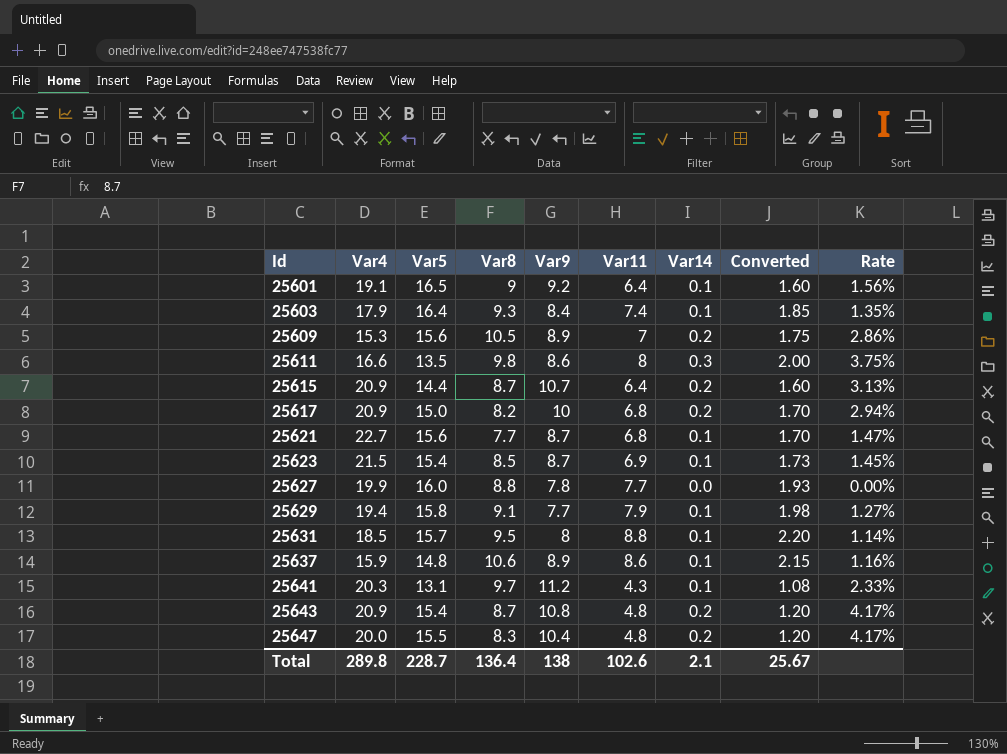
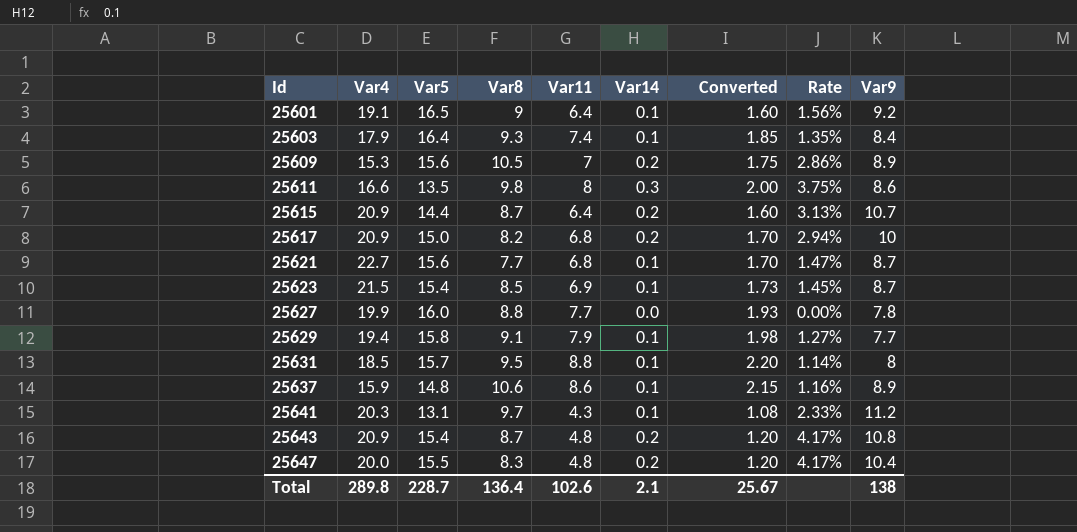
column Var9 | position: 5 -> 9

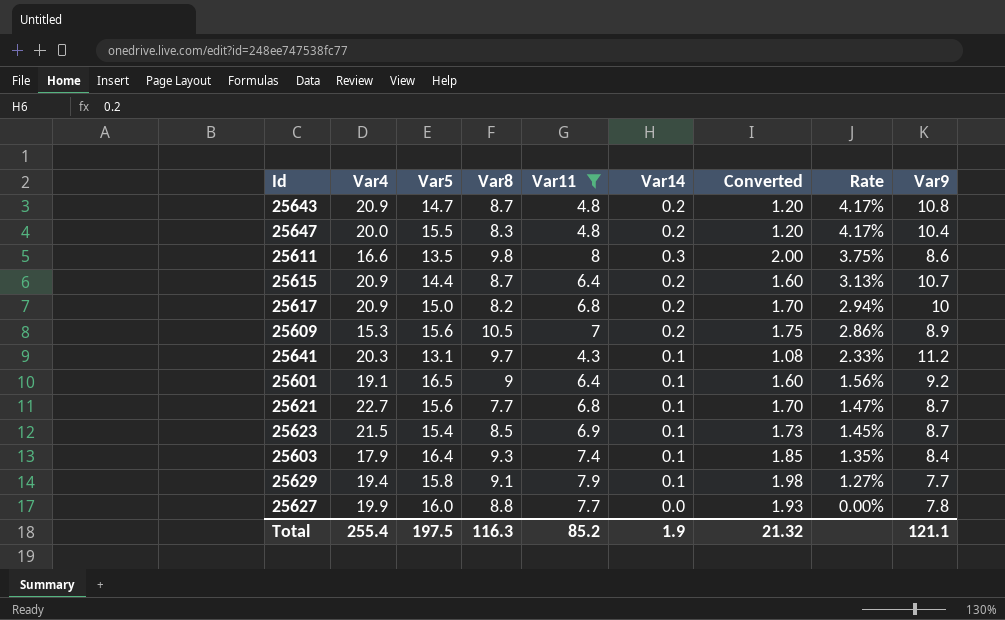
filter: none -> Var11 <= 8
row order: Id ascending -> Rate descending
25643 | Var5: 15.4 -> 14.7
Total | Var4: 289.8 -> 255.4
Total | Var5: 228.7 -> 197.5
Total | Var8: 136.4 -> 116.3
Total | Var11: 102.6 -> 85.2
Total | Var14: 2.1 -> 1.9
Total | Converted: 25.67 -> 21.32
Total | Var9: 138 -> 121.1

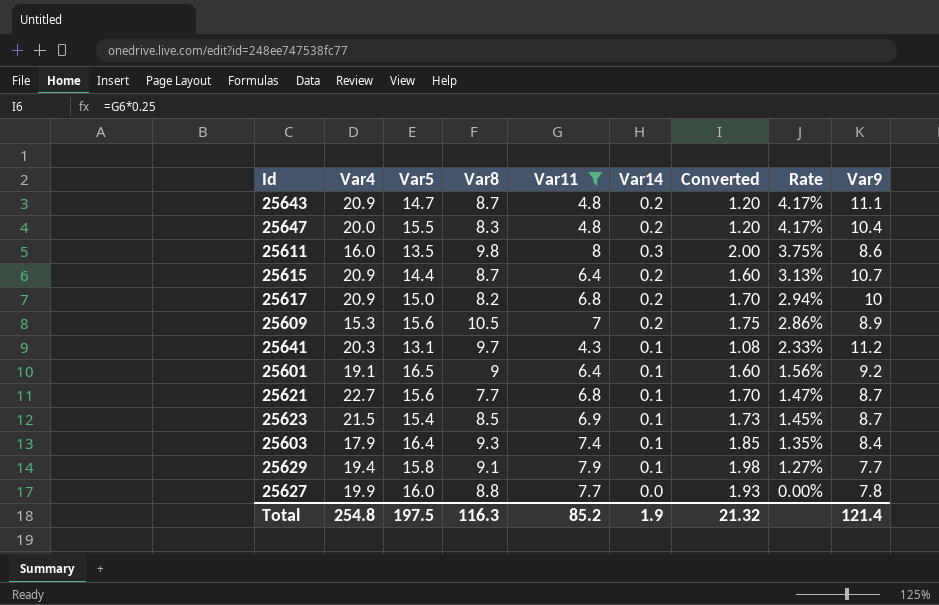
25643 | Var9: 10.8 -> 11.1
25611 | Var4: 16.6 -> 16.0
Total | Var4: 255.4 -> 254.8
Total | Var9: 121.1 -> 121.4

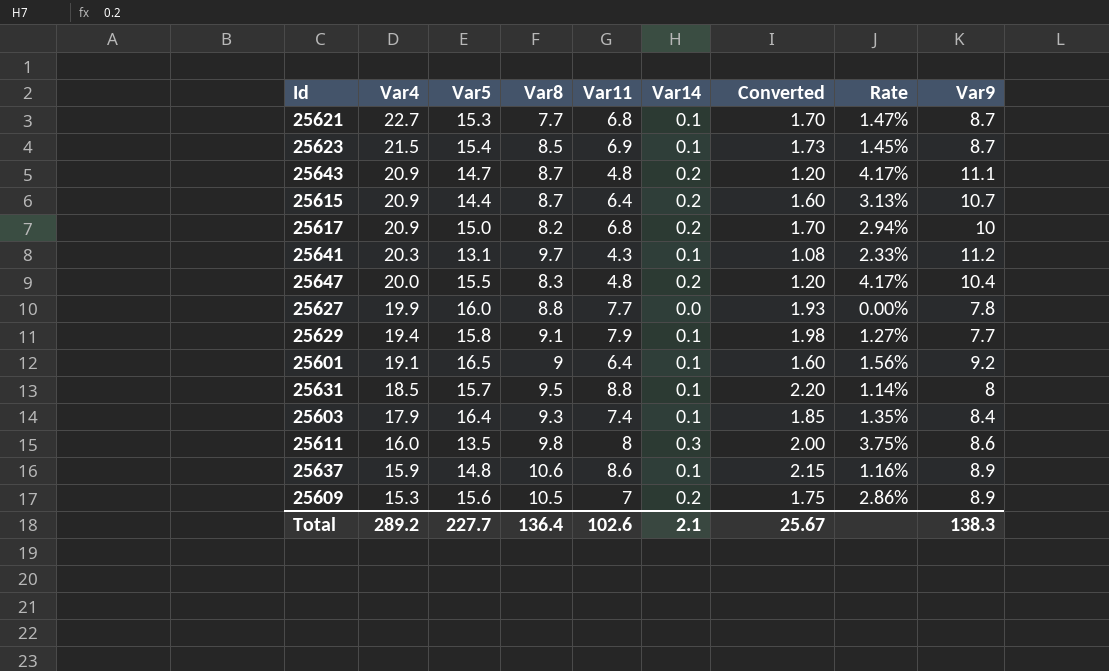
filter: Var11 <= 8 -> none
row order: Rate descending -> Var4 descending
25621 | Var5: 15.6 -> 15.3
Total | Var4: 254.8 -> 289.2
Total | Var5: 197.5 -> 227.7
Total | Var8: 116.3 -> 136.4
Total | Var11: 85.2 -> 102.6
Total | Var14: 1.9 -> 2.1
Total | Converted: 21.32 -> 25.67
Total | Var9: 121.4 -> 138.3

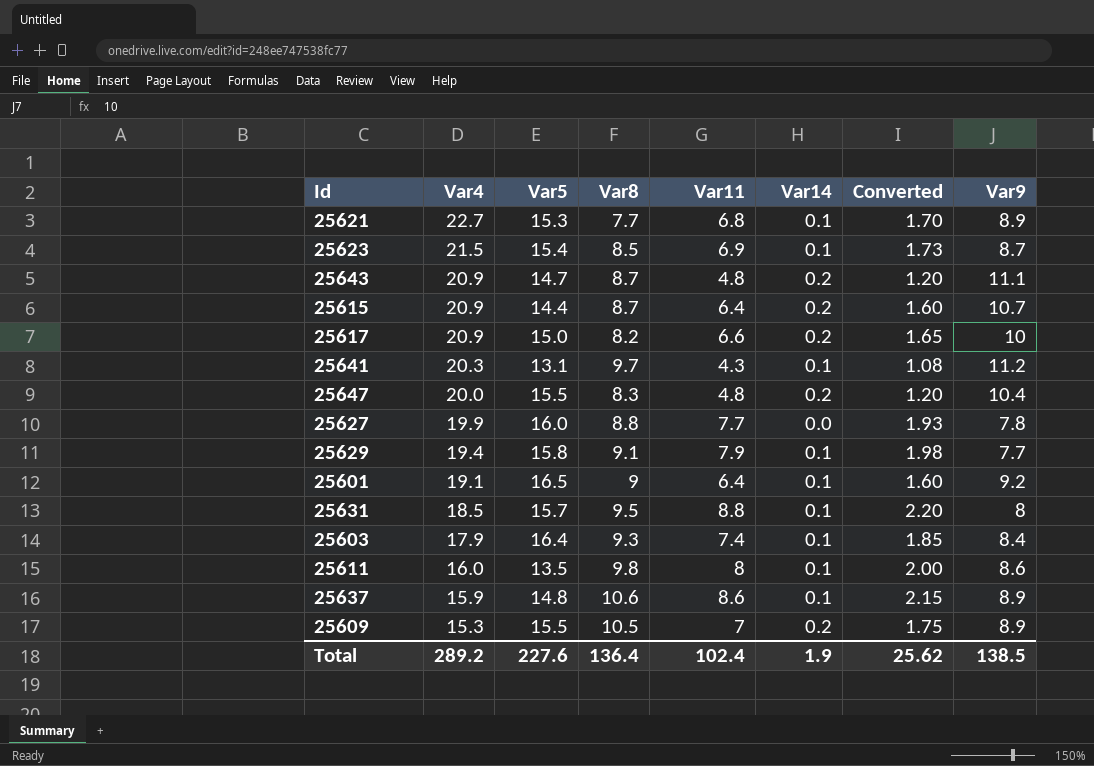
column Rate | formula: [Var14] / [Var11] -> none
25621 | Var9: 8.7 -> 8.9
25617 | Var11: 6.8 -> 6.6
25617 | Converted: 1.70 -> 1.65
25611 | Var14: 0.3 -> 0.1
25609 | Var5: 15.6 -> 15.5
Total | Var5: 227.7 -> 227.6
Total | Var11: 102.6 -> 102.4
Total | Var14: 2.1 -> 1.9
Total | Converted: 25.67 -> 25.62
Total | Var9: 138.3 -> 138.5

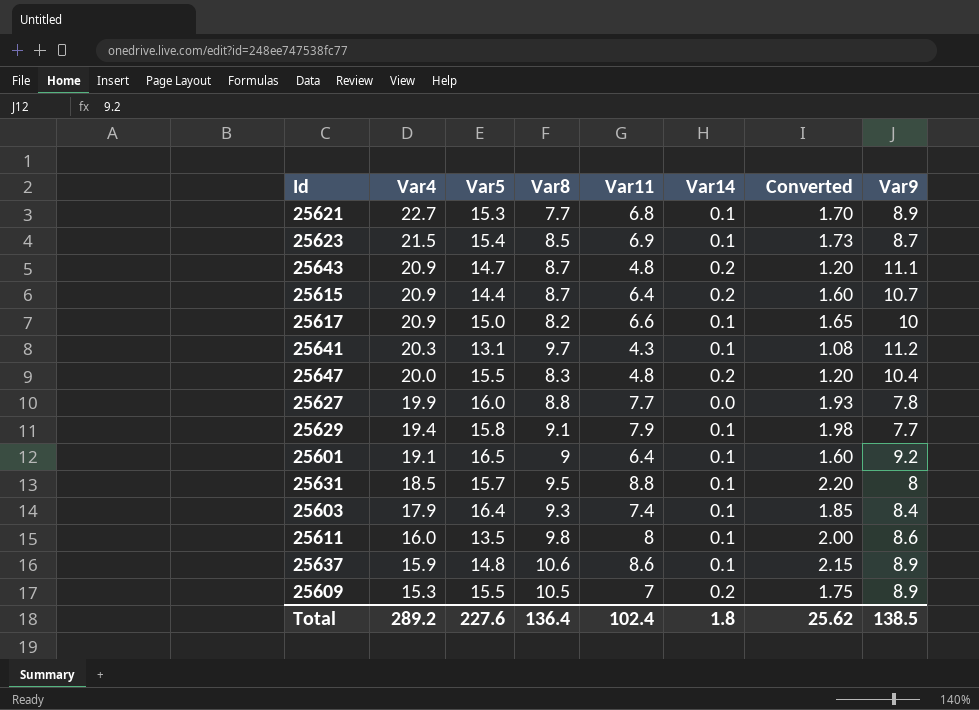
25617 | Var14: 0.2 -> 0.1
Total | Var14: 1.9 -> 1.8

